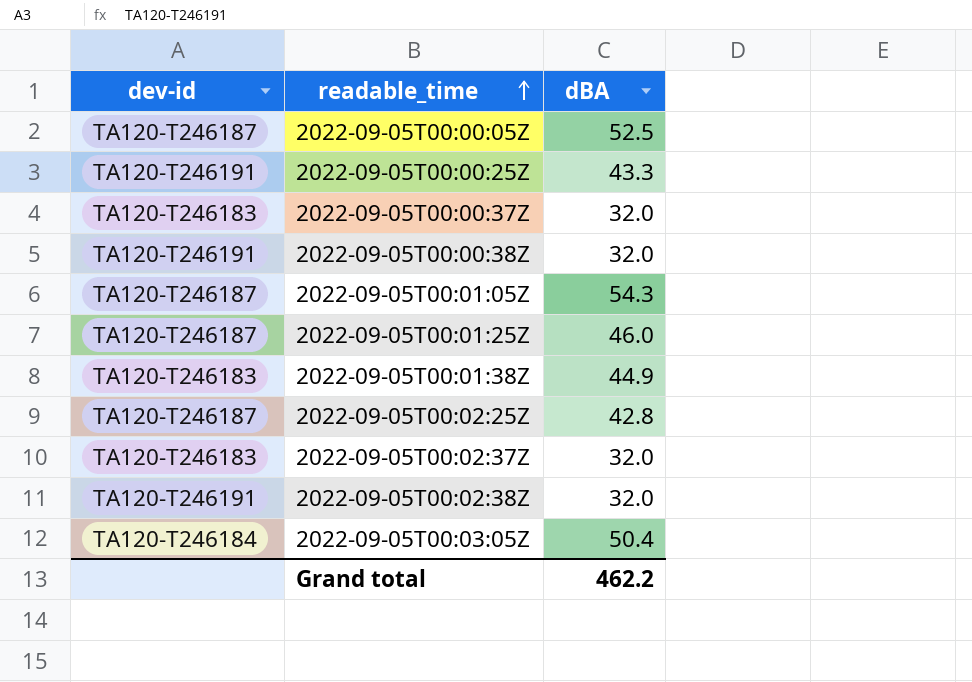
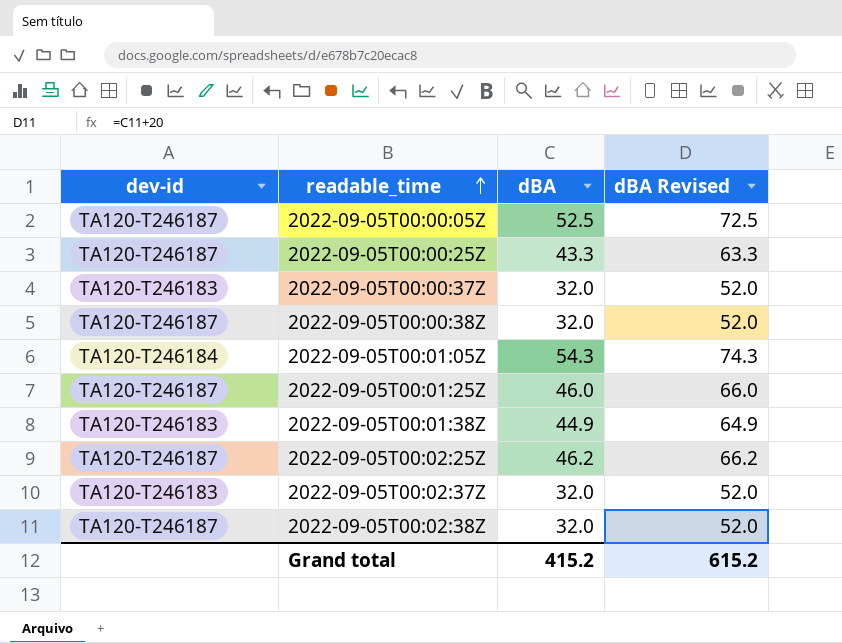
column dBA Revised | formula: none -> [dBA] + 20
row 2022-09-05T00:03:05Z: TA120-T246184 | 50.4 -> none
2022-09-05T00:00:25Z | dev-id: TA120-T246191 -> TA120-T246187
2022-09-05T00:00:38Z | dev-id: TA120-T246191 -> TA120-T246187
2022-09-05T00:01:05Z | dev-id: TA120-T246187 -> TA120-T246184
2022-09-05T00:02:25Z | dBA: 42.8 -> 46.2
2022-09-05T00:02:38Z | dev-id: TA120-T246191 -> TA120-T246187
Grand total | dBA: 462.2 -> 415.2

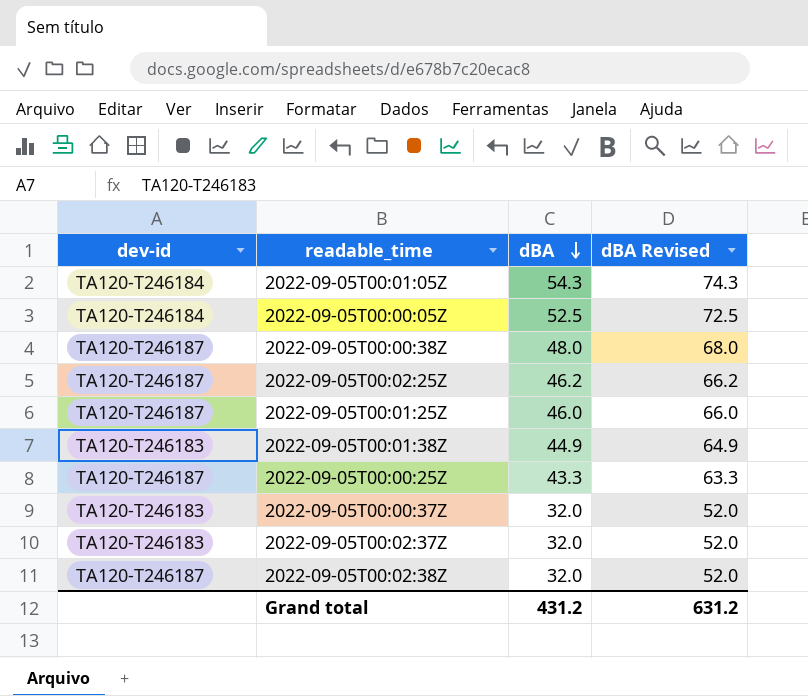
row order: readable_time ascending -> dBA descending
2022-09-05T00:00:05Z | dev-id: TA120-T246187 -> TA120-T246184
2022-09-05T00:00:38Z | dBA: 32.0 -> 48.0
2022-09-05T00:00:38Z | dBA Revised: 52.0 -> 68.0
Grand total | dBA: 415.2 -> 431.2
Grand total | dBA Revised: 615.2 -> 631.2

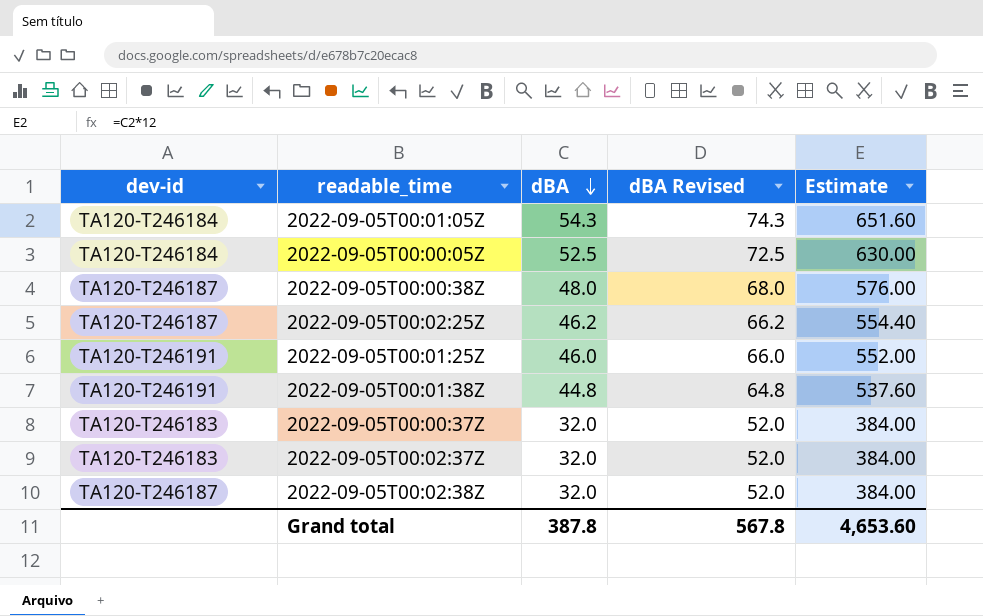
column Estimate | formula: none -> [dBA] * 12
row 2022-09-05T00:00:25Z: TA120-T246187 | 43.3 | 63.3 -> none
2022-09-05T00:01:25Z | dev-id: TA120-T246187 -> TA120-T246191
2022-09-05T00:01:38Z | dev-id: TA120-T246183 -> TA120-T246191
2022-09-05T00:01:38Z | dBA: 44.9 -> 44.8
2022-09-05T00:01:38Z | dBA Revised: 64.9 -> 64.8
Grand total | dBA: 431.2 -> 387.8
Grand total | dBA Revised: 631.2 -> 567.8

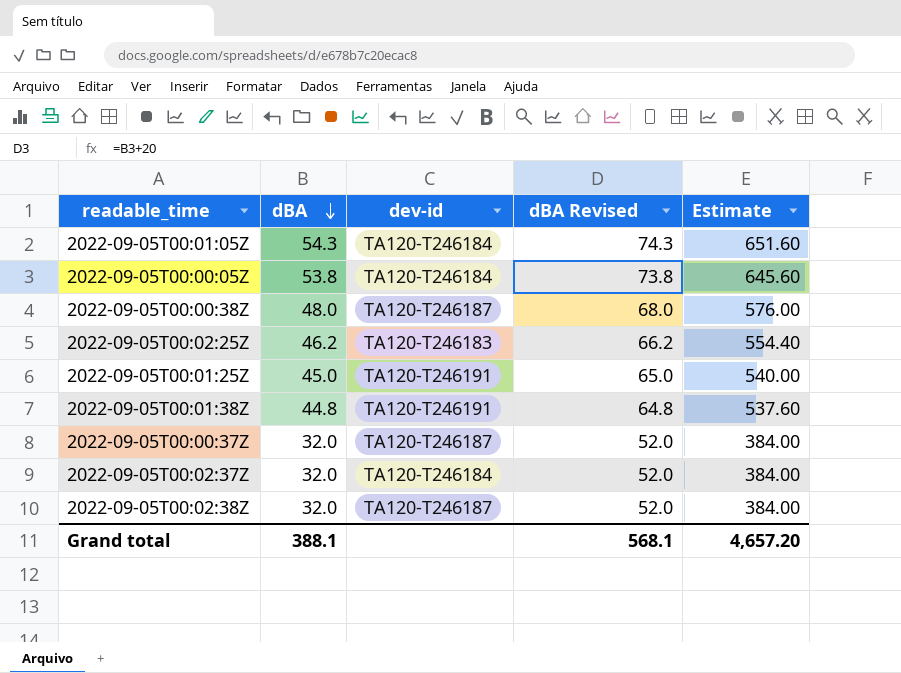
column dev-id | position: 1 -> 3
2022-09-05T00:00:05Z | dBA: 52.5 -> 53.8
2022-09-05T00:00:05Z | dBA Revised: 72.5 -> 73.8
2022-09-05T00:00:05Z | Estimate: 630.00 -> 645.60
2022-09-05T00:02:25Z | dev-id: TA120-T246187 -> TA120-T246183
2022-09-05T00:01:25Z | dBA: 46.0 -> 45.0
2022-09-05T00:01:25Z | dBA Revised: 66.0 -> 65.0
2022-09-05T00:01:25Z | Estimate: 552.00 -> 540.00
2022-09-05T00:00:37Z | dev-id: TA120-T246183 -> TA120-T246187
2022-09-05T00:02:37Z | dev-id: TA120-T246183 -> TA120-T246184
Grand total | dBA: 387.8 -> 388.1
Grand total | dBA Revised: 567.8 -> 568.1
Grand total | Estimate: 4,653.60 -> 4,657.20

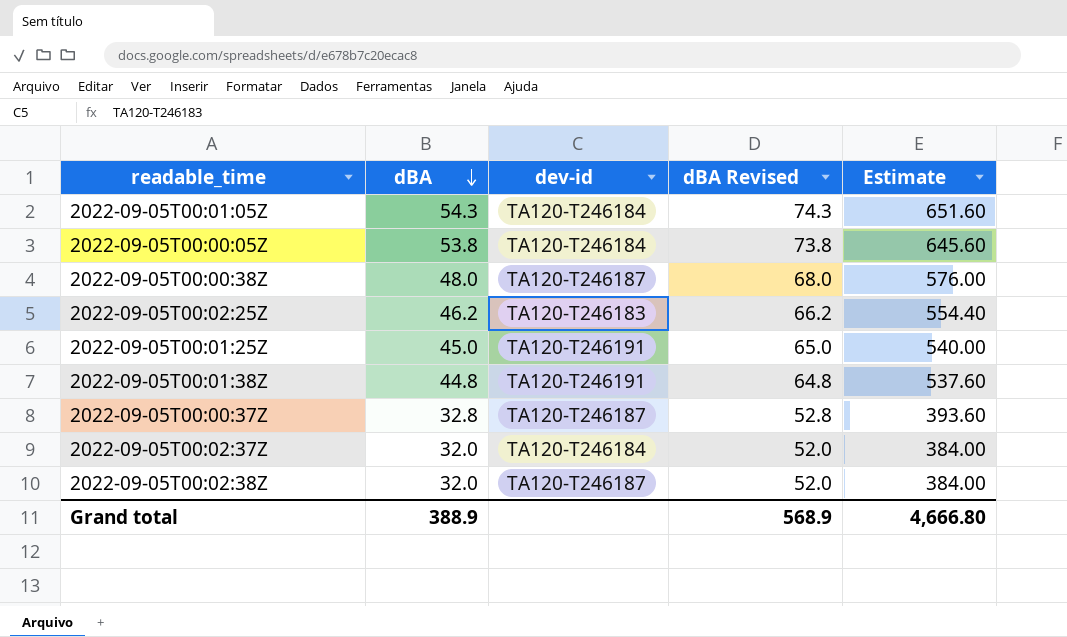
2022-09-05T00:00:37Z | dBA: 32.0 -> 32.8
2022-09-05T00:00:37Z | dBA Revised: 52.0 -> 52.8
2022-09-05T00:00:37Z | Estimate: 384.00 -> 393.60
Grand total | dBA: 388.1 -> 388.9
Grand total | dBA Revised: 568.1 -> 568.9
Grand total | Estimate: 4,657.20 -> 4,666.80

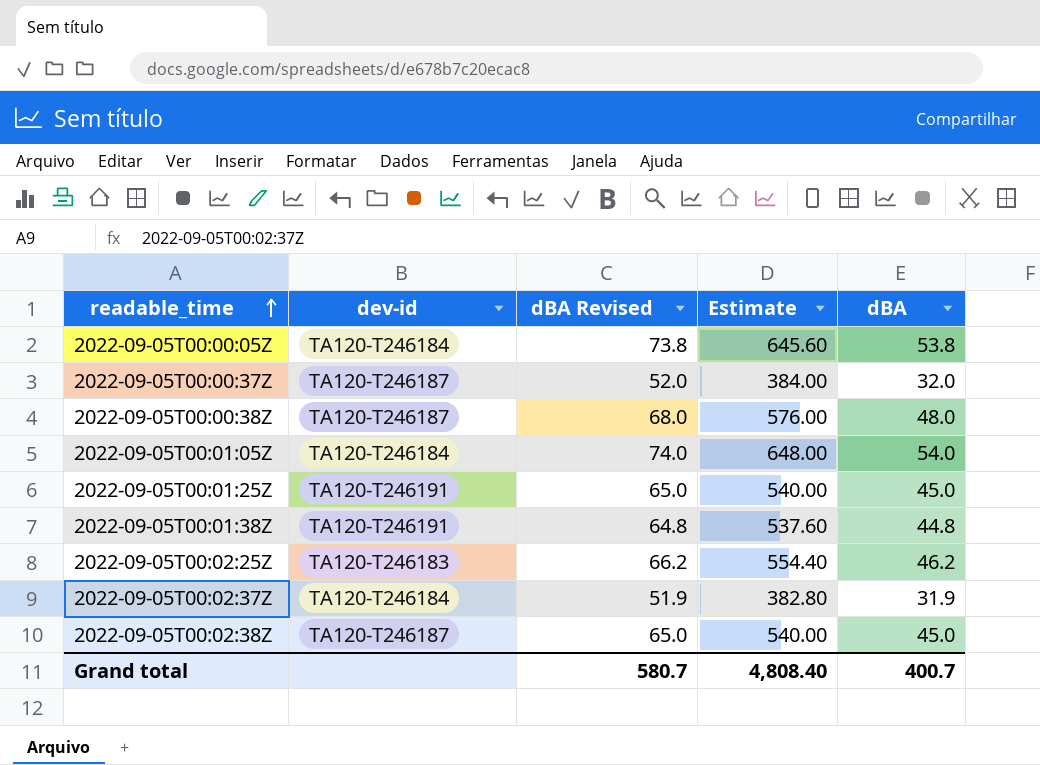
row order: dBA descending -> readable_time ascending
column dBA | position: 2 -> 5
2022-09-05T00:00:37Z | dBA Revised: 52.8 -> 52.0
2022-09-05T00:00:37Z | Estimate: 393.60 -> 384.00
2022-09-05T00:00:37Z | dBA: 32.8 -> 32.0
2022-09-05T00:01:05Z | dBA Revised: 74.3 -> 74.0
2022-09-05T00:01:05Z | Estimate: 651.60 -> 648.00
2022-09-05T00:01:05Z | dBA: 54.3 -> 54.0
2022-09-05T00:02:37Z | dBA Revised: 52.0 -> 51.9
2022-09-05T00:02:37Z | Estimate: 384.00 -> 382.80
2022-09-05T00:02:37Z | dBA: 32.0 -> 31.9
2022-09-05T00:02:38Z | dBA Revised: 52.0 -> 65.0
2022-09-05T00:02:38Z | Estimate: 384.00 -> 540.00
2022-09-05T00:02:38Z | dBA: 32.0 -> 45.0
Grand total | dBA Revised: 568.9 -> 580.7
Grand total | Estimate: 4,666.80 -> 4,808.40
Grand total | dBA: 388.9 -> 400.7

